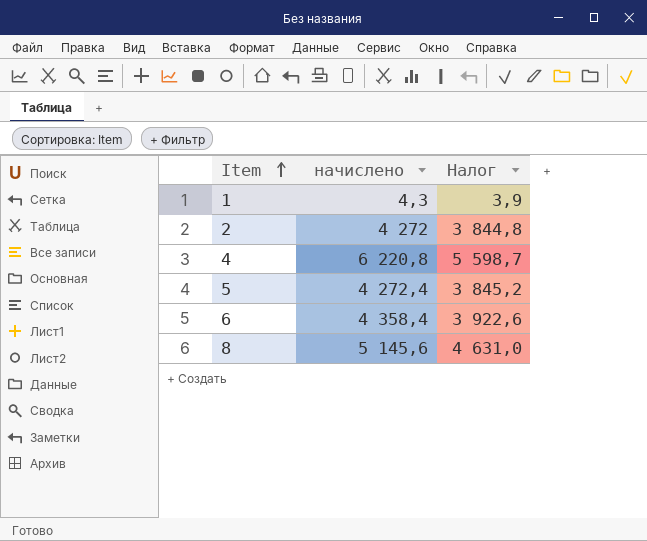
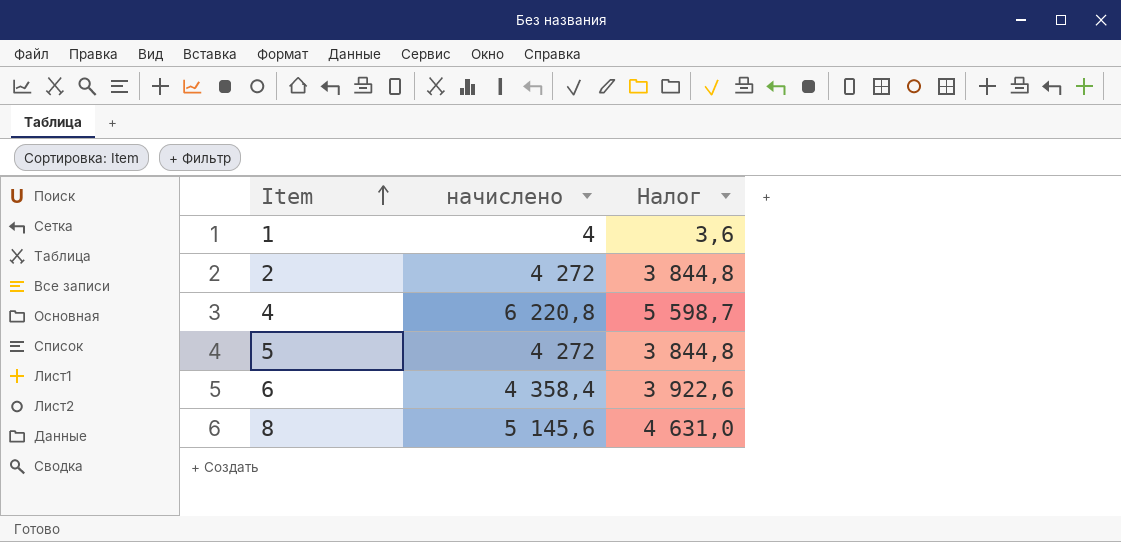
1 | начислено: 4,3 -> 4
1 | Налог: 3,9 -> 3,6
5 | начислено: 4 272,4 -> 4 272
5 | Налог: 3 845,2 -> 3 844,8

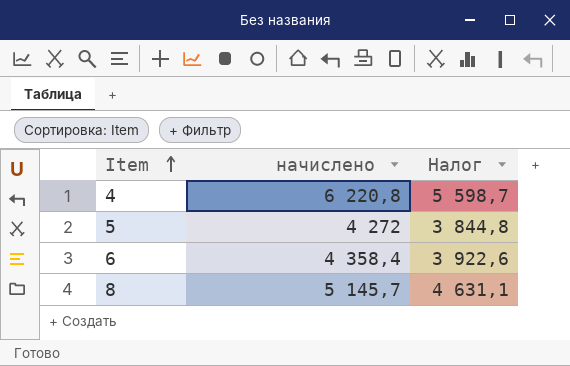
row 1: 4 | 3,6 -> none
row 2: 4 272 | 3 844,8 -> none
8 | начислено: 5 145,6 -> 5 145,7
8 | Налог: 4 631,0 -> 4 631,1

